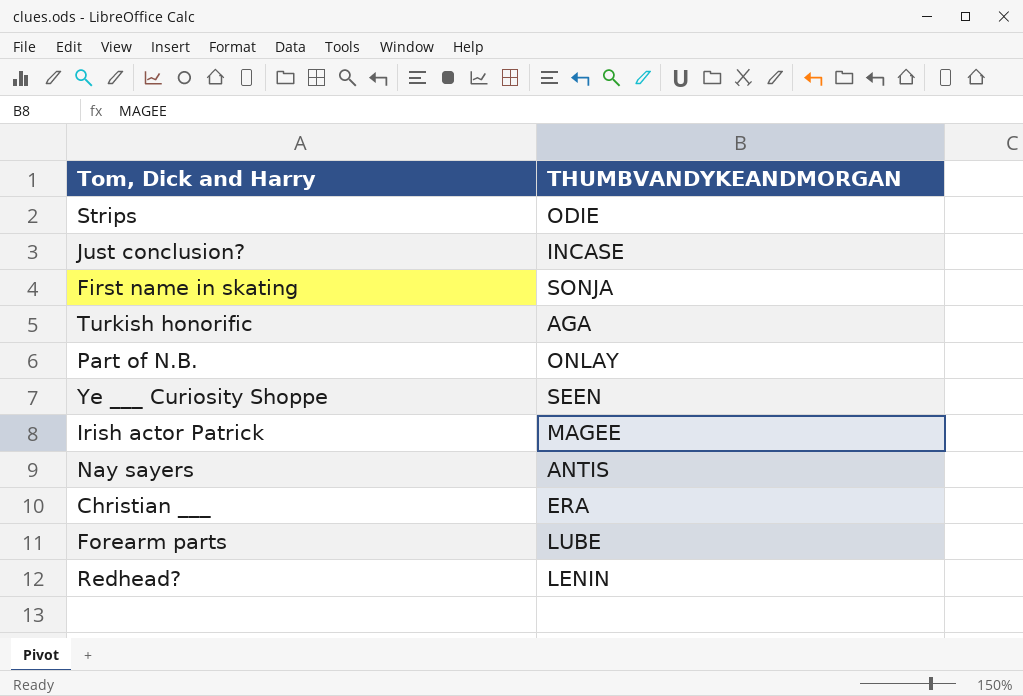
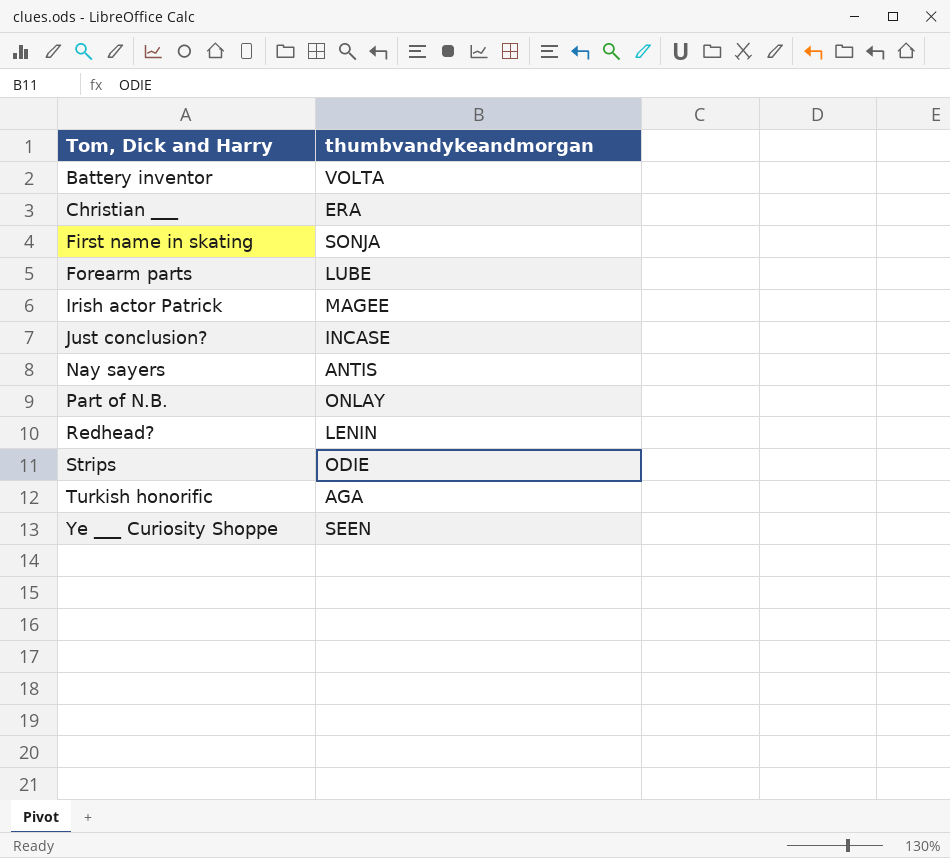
row order: none -> Tom, Dick and Harry ascending
column name: THUMBVANDYKEANDMORGAN -> thumbvandykeandmorgan
row Battery inventor: none -> VOLTA

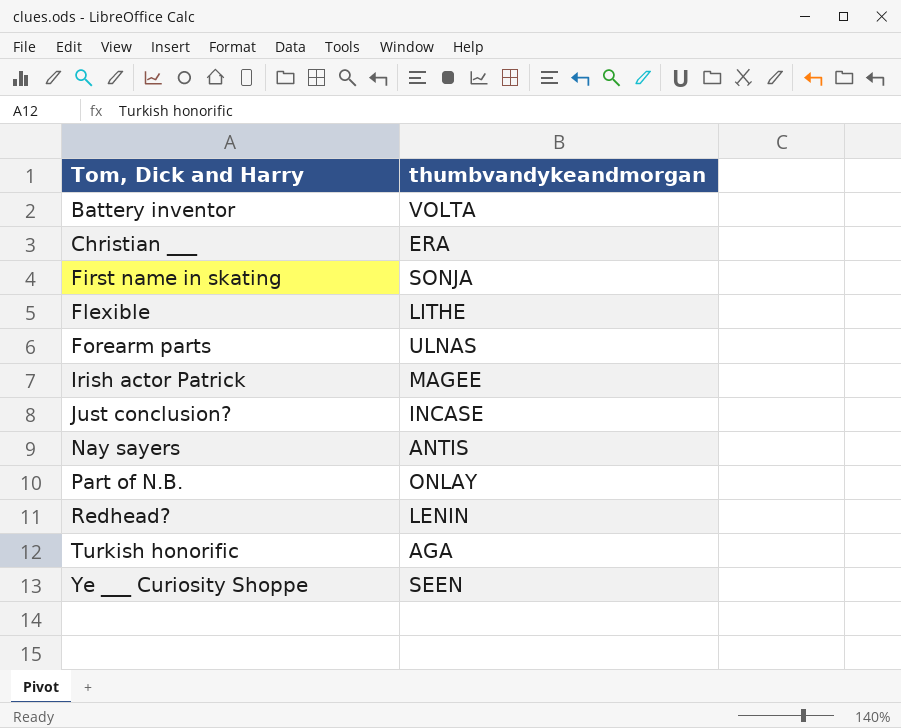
row Strips: ODIE -> none
row Flexible: none -> LITHE
Forearm parts | thumbvandykeandmorgan: LUBE -> ULNAS

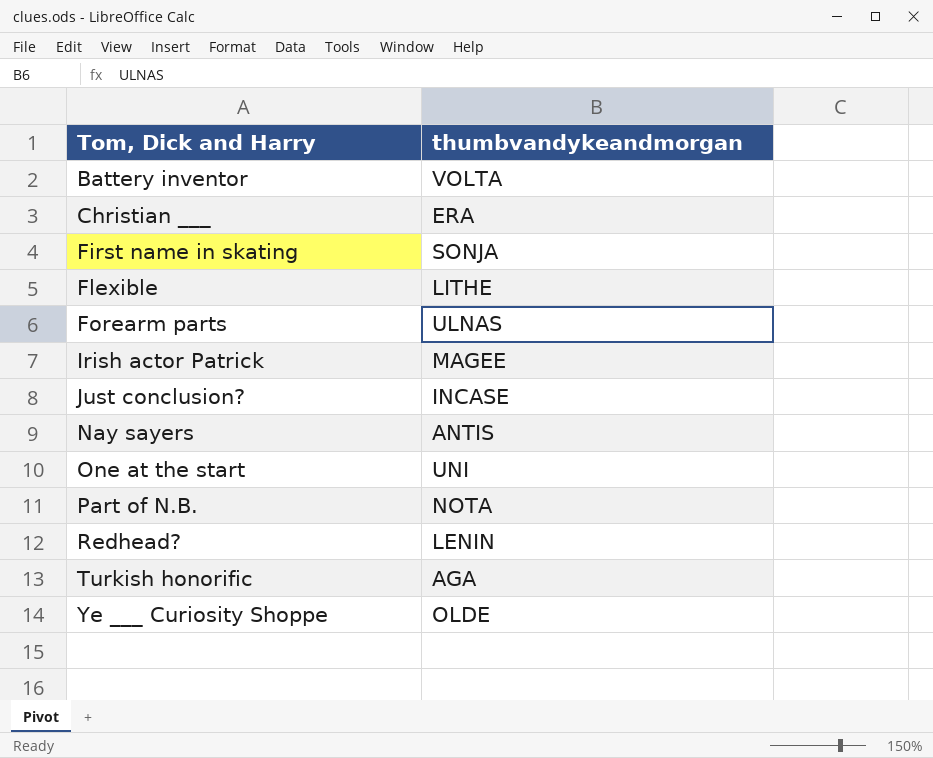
row One at the start: none -> UNI
Part of N.B. | thumbvandykeandmorgan: ONLAY -> NOTA
Ye ___ Curiosity Shoppe | thumbvandykeandmorgan: SEEN -> OLDE

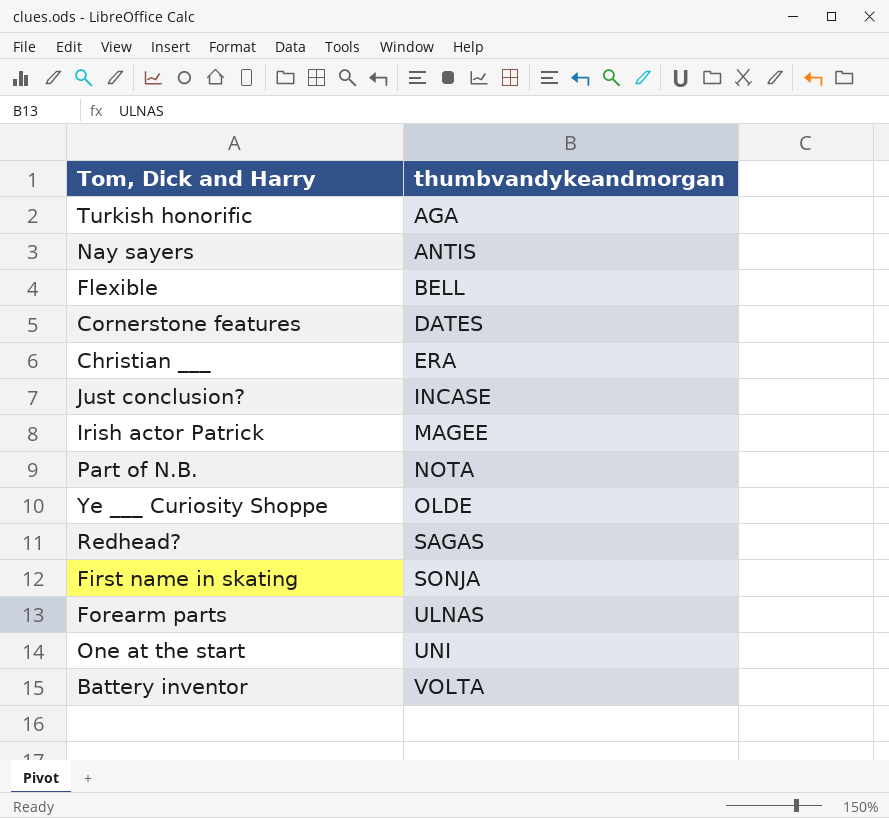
row order: Tom, Dick and Harry ascending -> thumbvandykeandmorgan ascending
Flexible | thumbvandykeandmorgan: LITHE -> BELL
row Cornerstone features: none -> DATES
Redhead? | thumbvandykeandmorgan: LENIN -> SAGAS

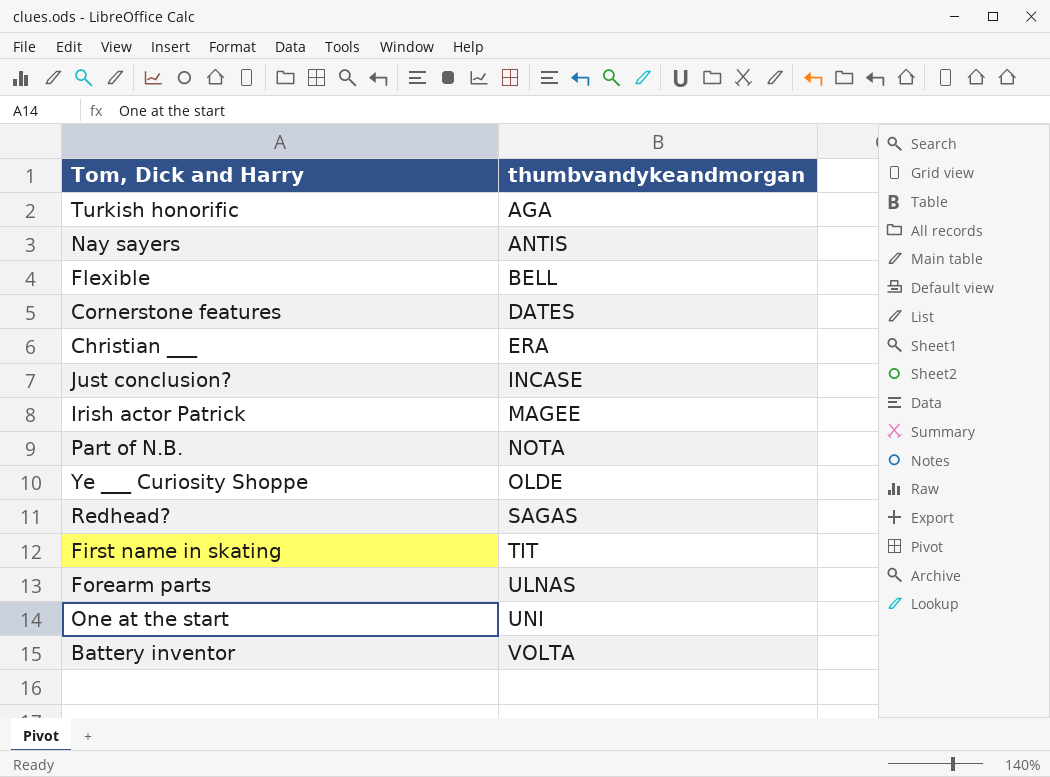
First name in skating | thumbvandykeandmorgan: SONJA -> TIT

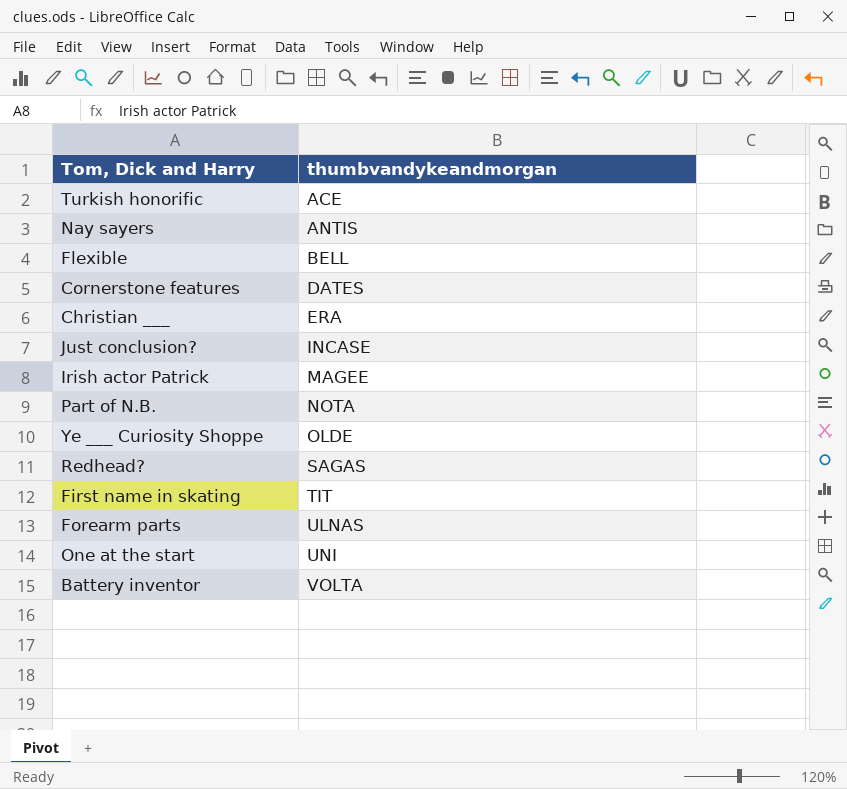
Turkish honorific | thumbvandykeandmorgan: AGA -> ACE

